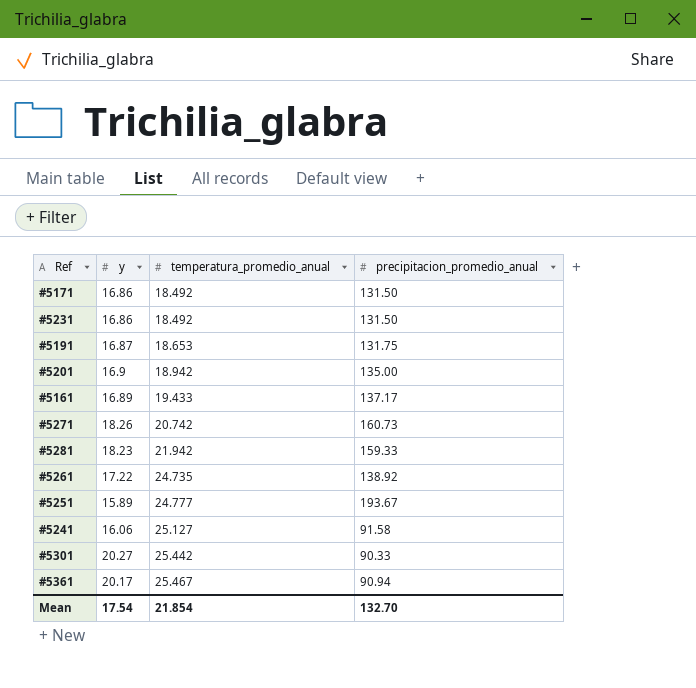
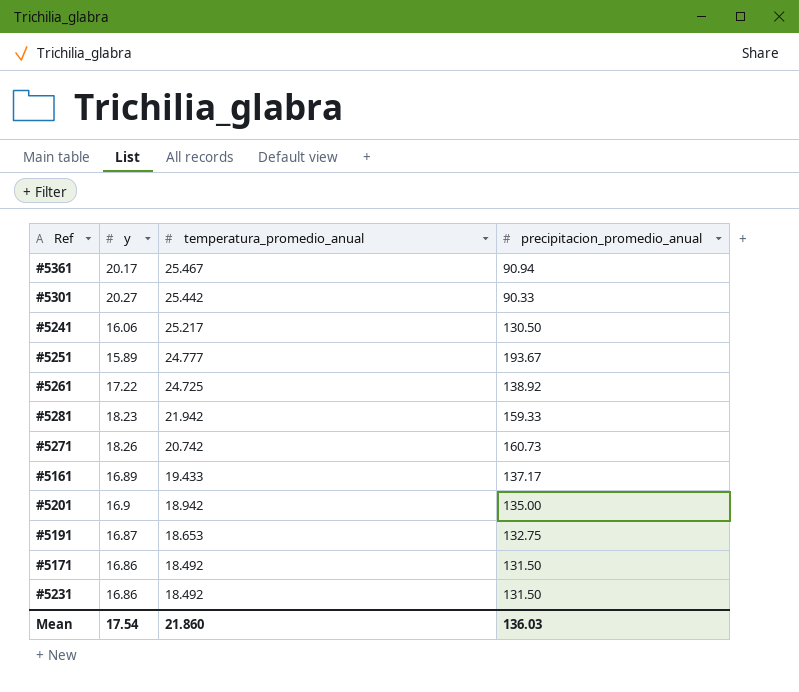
row order: temperatura_promedio_anual ascending -> temperatura_promedio_anual descending
#5241 | temperatura_promedio_anual: 25.127 -> 25.217
#5241 | precipitacion_promedio_anual: 91.58 -> 130.50
#5261 | temperatura_promedio_anual: 24.735 -> 24.725
#5191 | precipitacion_promedio_anual: 131.75 -> 132.75
Mean | temperatura_promedio_anual: 21.854 -> 21.860
Mean | precipitacion_promedio_anual: 132.70 -> 136.03

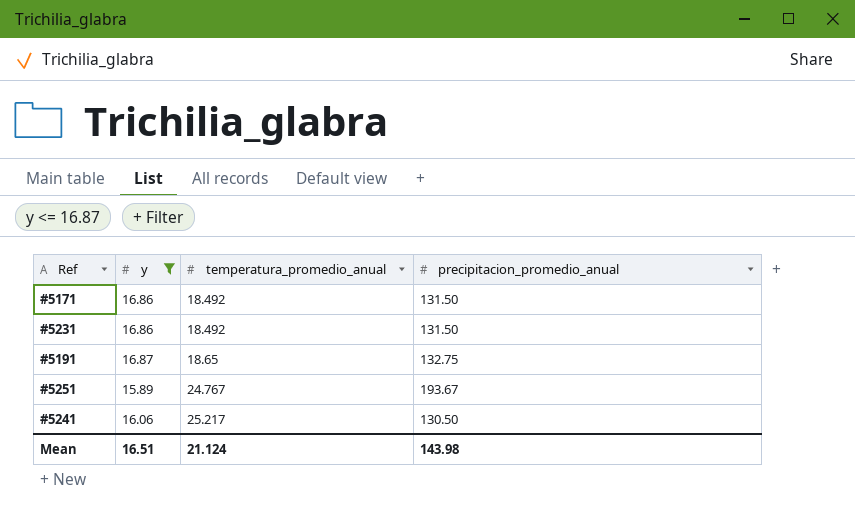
filter: none -> y <= 16.87
row order: temperatura_promedio_anual descending -> temperatura_promedio_anual ascending
#5191 | temperatura_promedio_anual: 18.653 -> 18.65
#5251 | temperatura_promedio_anual: 24.777 -> 24.767
Mean | y: 17.54 -> 16.51
Mean | temperatura_promedio_anual: 21.860 -> 21.124
Mean | precipitacion_promedio_anual: 136.03 -> 143.98

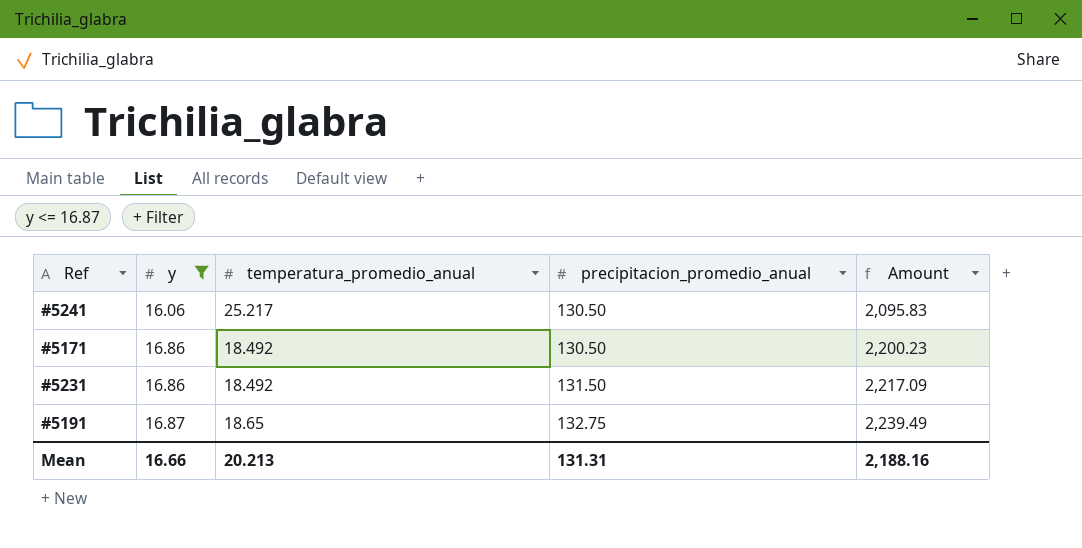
row order: temperatura_promedio_anual ascending -> y ascending
column Amount | formula: none -> [y] * [precipitacion_promedio_anual]
row #5251: 15.89 | 24.767 | 193.67 -> none
#5171 | precipitacion_promedio_anual: 131.50 -> 130.50
Mean | y: 16.51 -> 16.66
Mean | temperatura_promedio_anual: 21.124 -> 20.213
Mean | precipitacion_promedio_anual: 143.98 -> 131.31

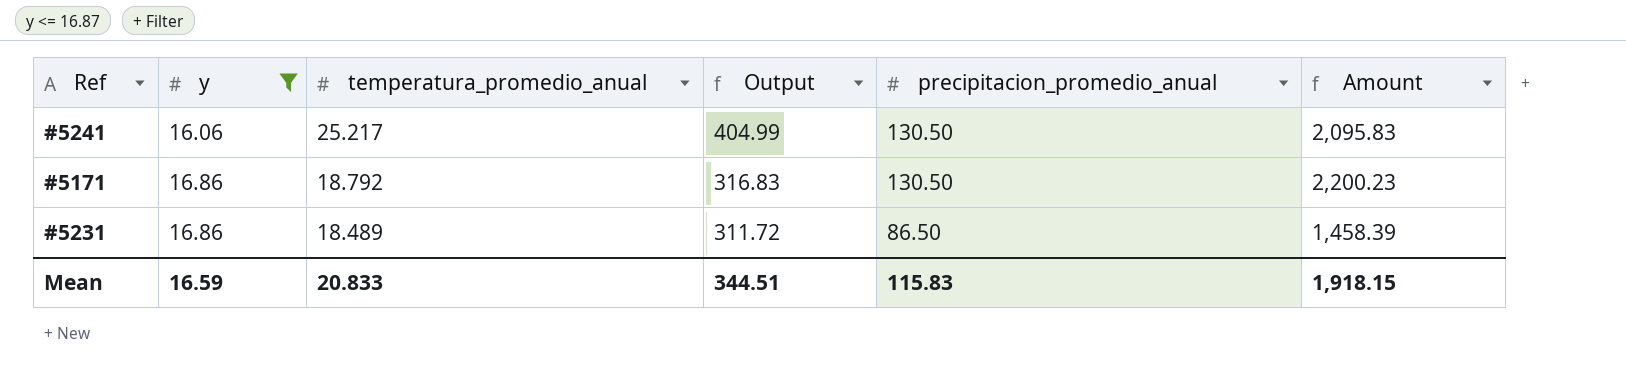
column Output | formula: none -> [y] * [temperatura_promedio_anual]
row #5191: 16.87 | 18.65 | 132.75 | 2,239.49 -> none
#5171 | temperatura_promedio_anual: 18.492 -> 18.792
#5231 | temperatura_promedio_anual: 18.492 -> 18.489
#5231 | precipitacion_promedio_anual: 131.50 -> 86.50
#5231 | Amount: 2,217.09 -> 1,458.39
Mean | y: 16.66 -> 16.59
Mean | temperatura_promedio_anual: 20.213 -> 20.833
Mean | precipitacion_promedio_anual: 131.31 -> 115.83
Mean | Amount: 2,188.16 -> 1,918.15

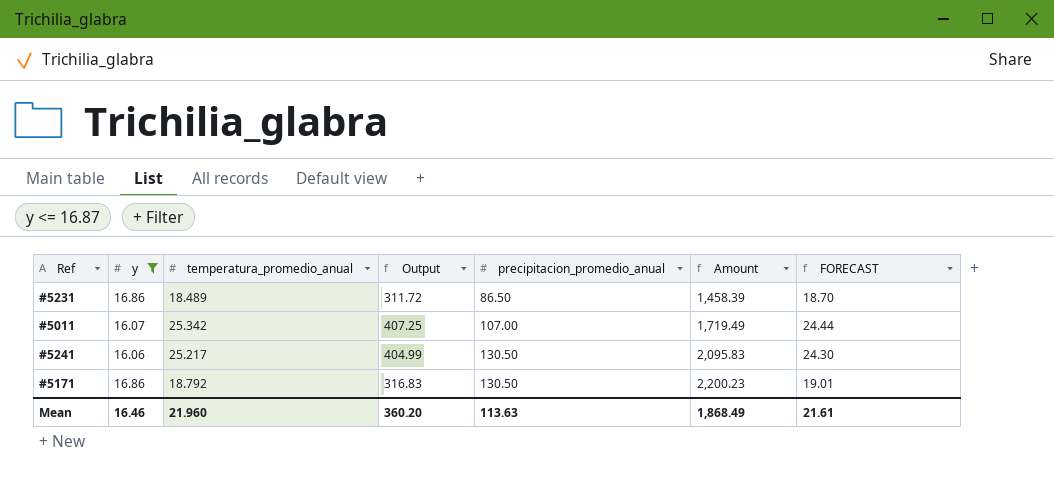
row order: y ascending -> precipitacion_promedio_anual ascending
column FORECAST | formula: none -> [Output] * 0.06
row #5011: none -> 16.07 | 25.342 | 407.25 | 107.00 | 1,719.49 | 24.44
Mean | y: 16.59 -> 16.46
Mean | temperatura_promedio_anual: 20.833 -> 21.960
Mean | Output: 344.51 -> 360.20
Mean | precipitacion_promedio_anual: 115.83 -> 113.63
Mean | Amount: 1,918.15 -> 1,868.49

